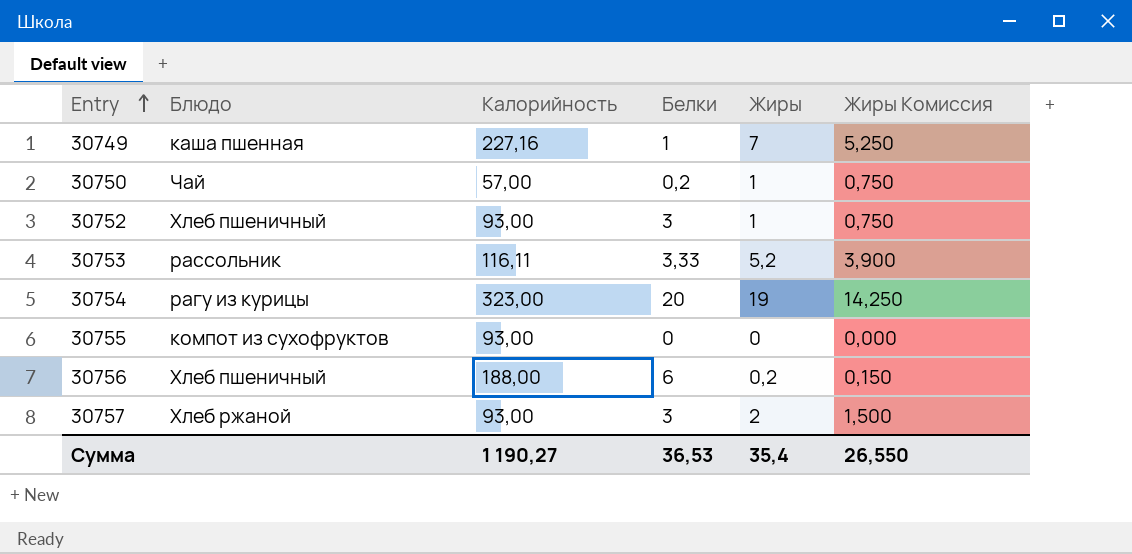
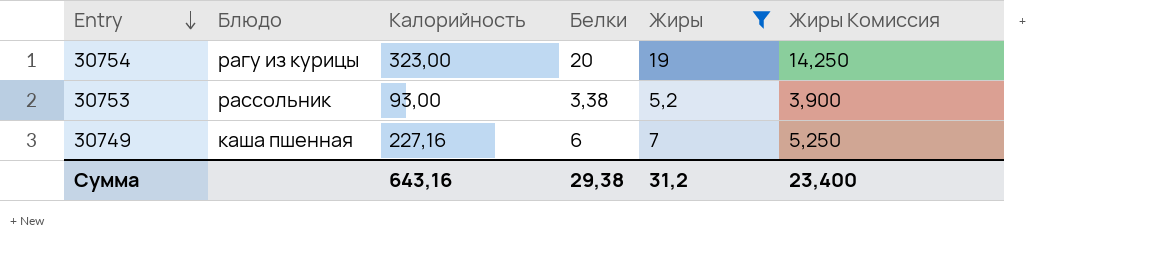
filter: none -> Жиры >= 5,2
row order: Entry ascending -> Entry descending
30753 | Калорийность: 116,11 -> 93,00
30753 | Белки: 3,33 -> 3,38
30749 | Белки: 1 -> 6
Сумма | Калорийность: 1 190,27 -> 643,16
Сумма | Белки: 36,53 -> 29,38
Сумма | Жиры: 35,4 -> 31,2
Сумма | Жиры Комиссия: 26,550 -> 23,400

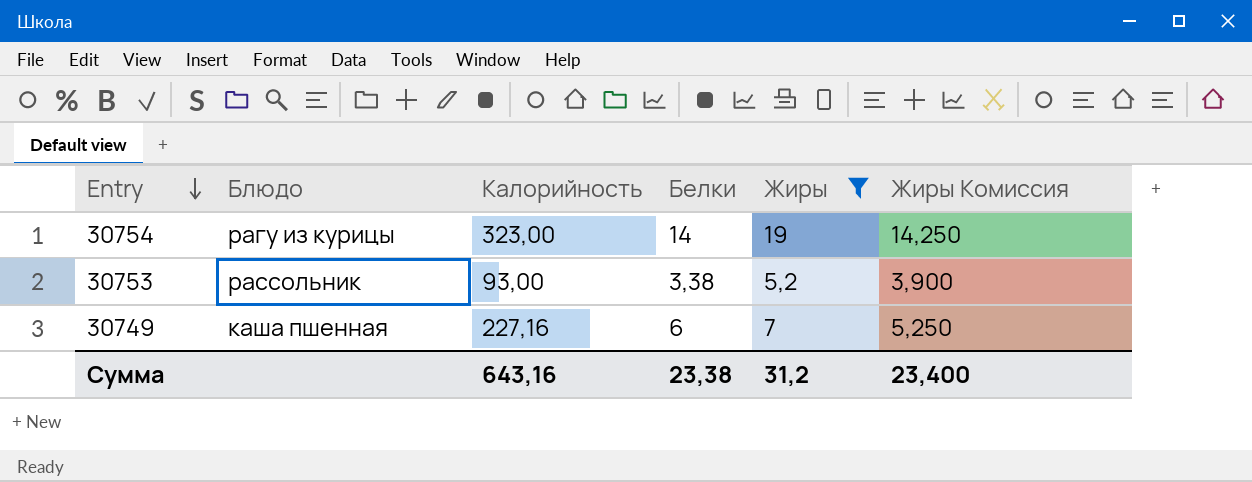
30754 | Белки: 20 -> 14
Сумма | Белки: 29,38 -> 23,38

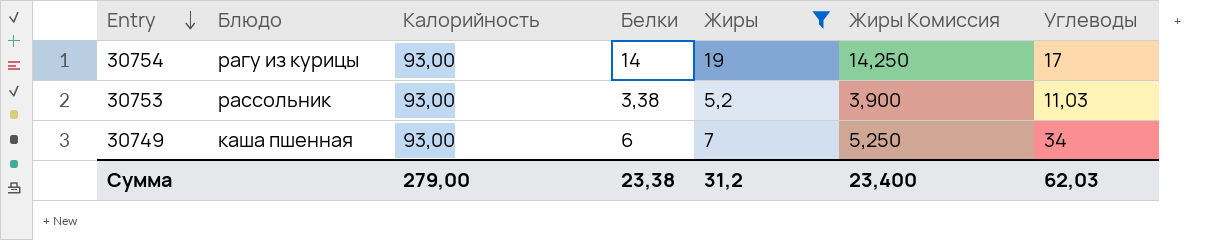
column Углеводы | position: none -> 7
30754 | Калорийность: 323,00 -> 93,00
30749 | Калорийность: 227,16 -> 93,00
Сумма | Калорийность: 643,16 -> 279,00

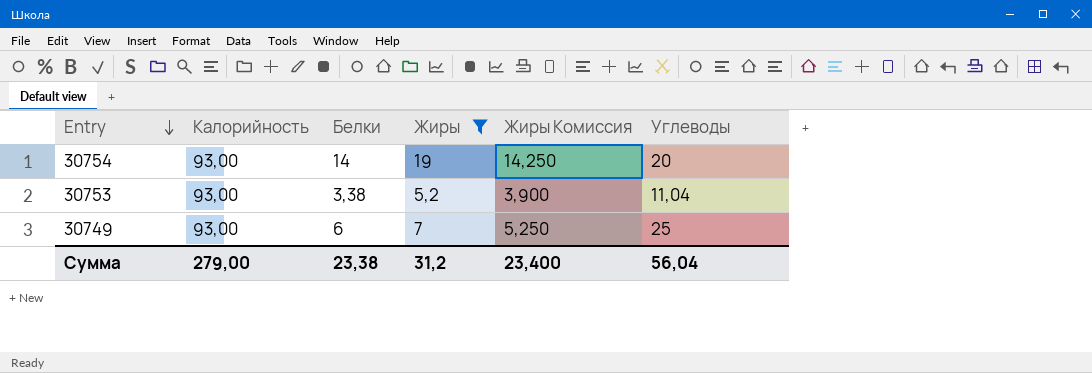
column Блюдо | position: 2 -> none
30754 | Углеводы: 17 -> 20
30753 | Углеводы: 11,03 -> 11,04
30749 | Углеводы: 34 -> 25
Сумма | Углеводы: 62,03 -> 56,04

